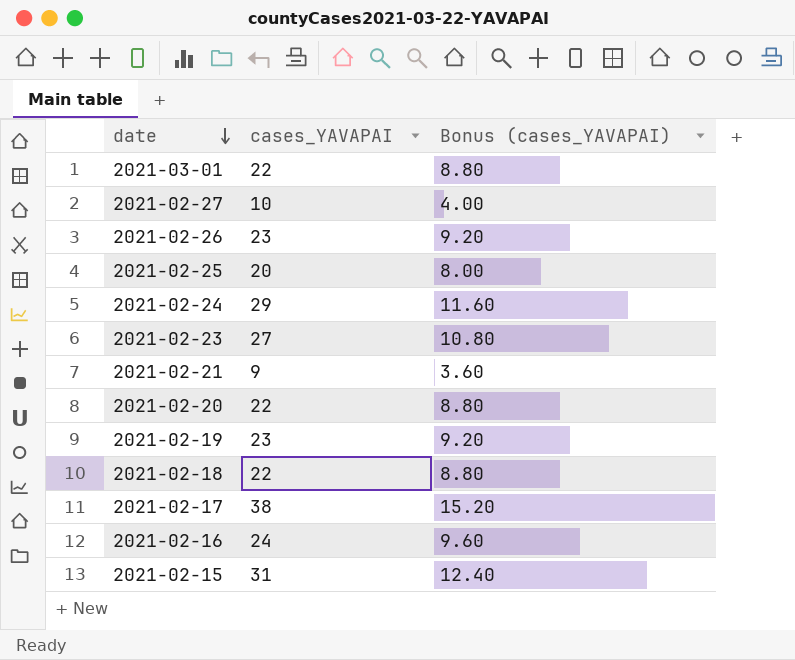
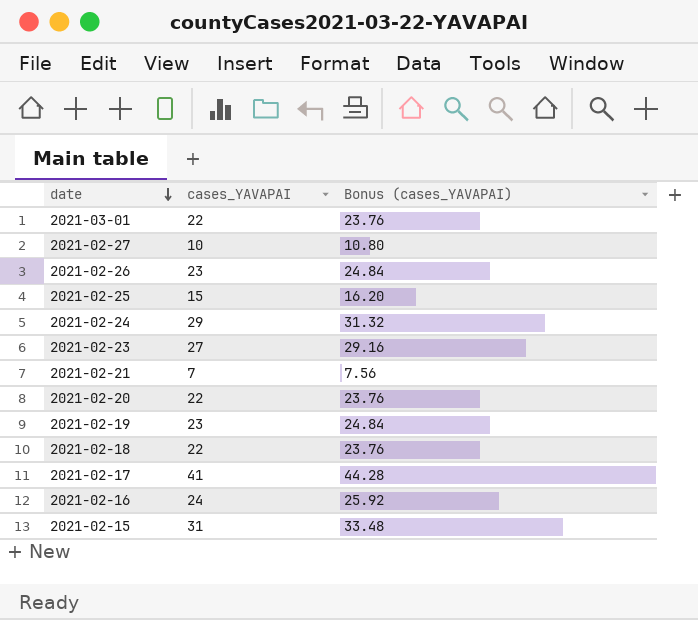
column Bonus (cases_YAVAPAI) | formula: [cases_YAVAPAI] * 0.4 -> [cases_YAVAPAI] * 1.08
2021-02-25 | cases_YAVAPAI: 20 -> 15
2021-02-21 | cases_YAVAPAI: 9 -> 7
2021-02-17 | cases_YAVAPAI: 38 -> 41

